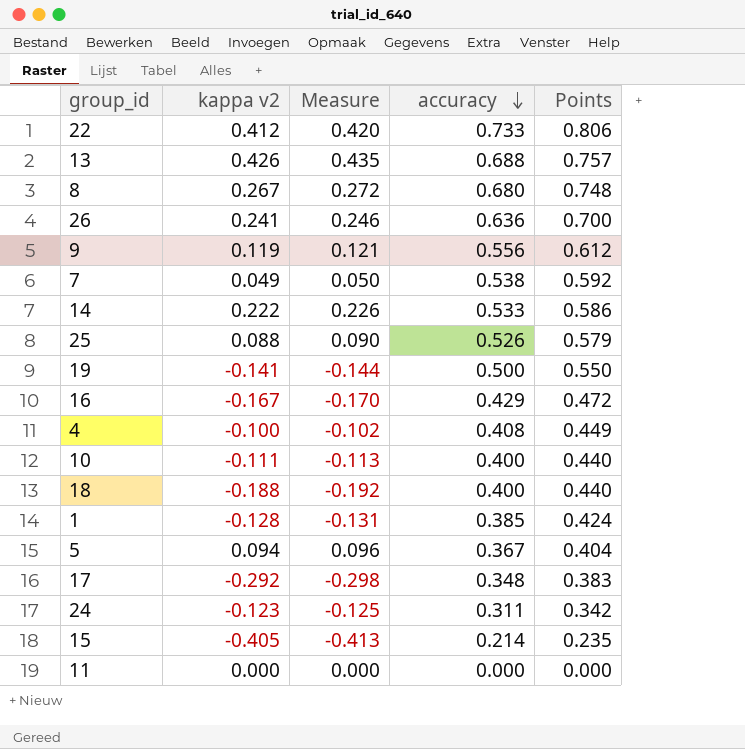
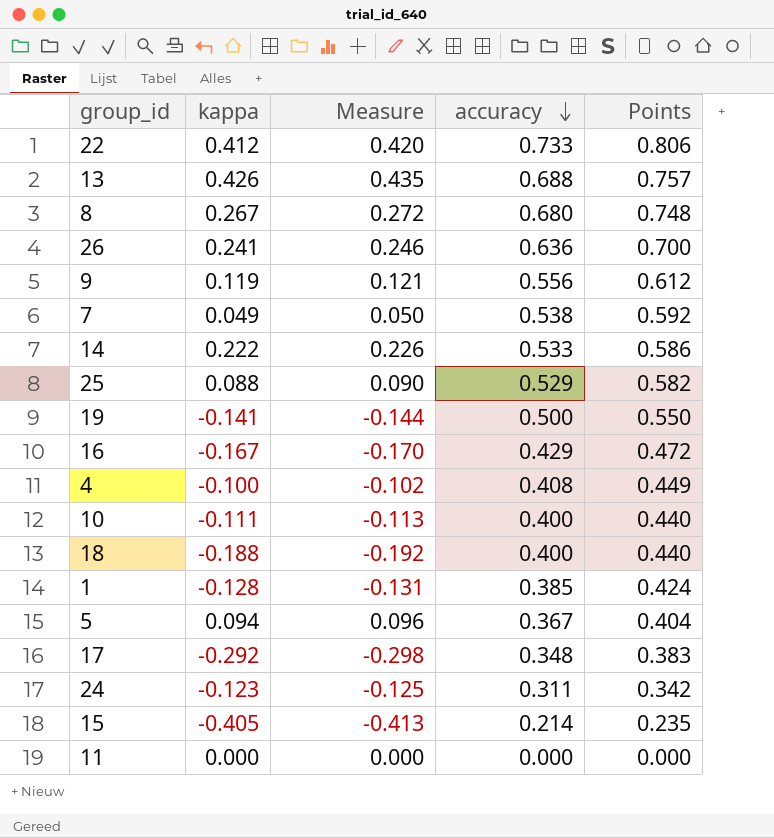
column name: kappa v2 -> kappa
25 | accuracy: 0.526 -> 0.529
25 | Points: 0.579 -> 0.582

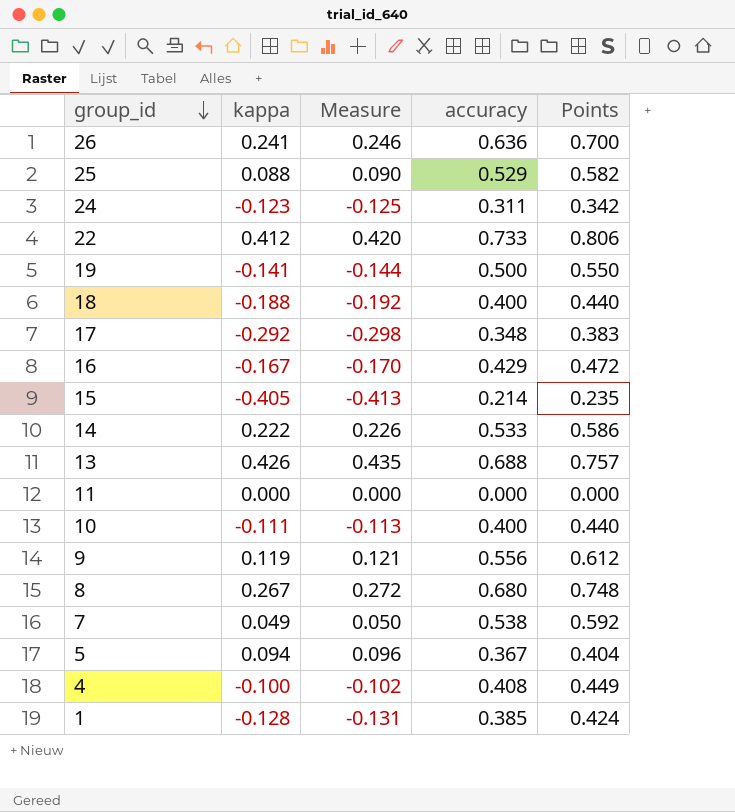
row order: accuracy descending -> group_id descending

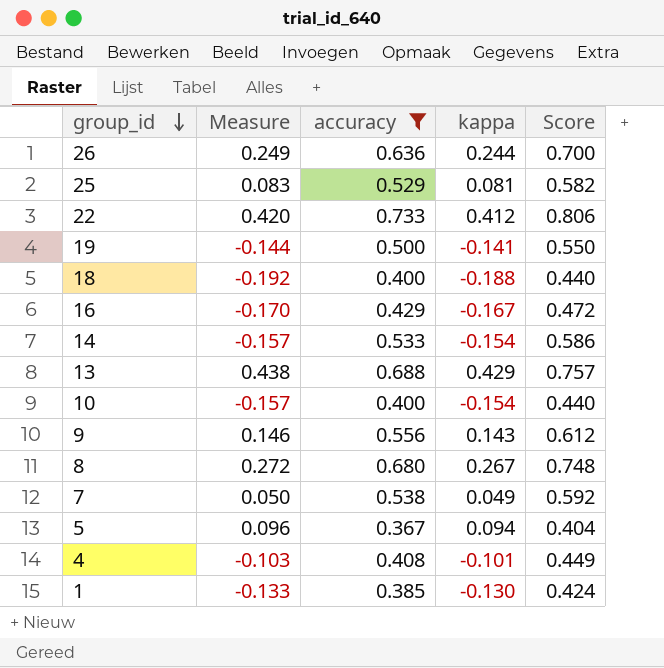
filter: none -> accuracy >= 0.367
column kappa | position: 2 -> 4
column name: Points -> Score
26 | Measure: 0.246 -> 0.249
26 | kappa: 0.241 -> 0.244
25 | Measure: 0.090 -> 0.083
25 | kappa: 0.088 -> 0.081
14 | Measure: 0.226 -> -0.157
14 | kappa: 0.222 -> -0.154
13 | Measure: 0.435 -> 0.438
13 | kappa: 0.426 -> 0.429
10 | Measure: -0.113 -> -0.157
10 | kappa: -0.111 -> -0.154
9 | Measure: 0.121 -> 0.146
9 | kappa: 0.119 -> 0.143
4 | Measure: -0.102 -> -0.103
4 | kappa: -0.100 -> -0.101
1 | Measure: -0.131 -> -0.133
1 | kappa: -0.128 -> -0.130

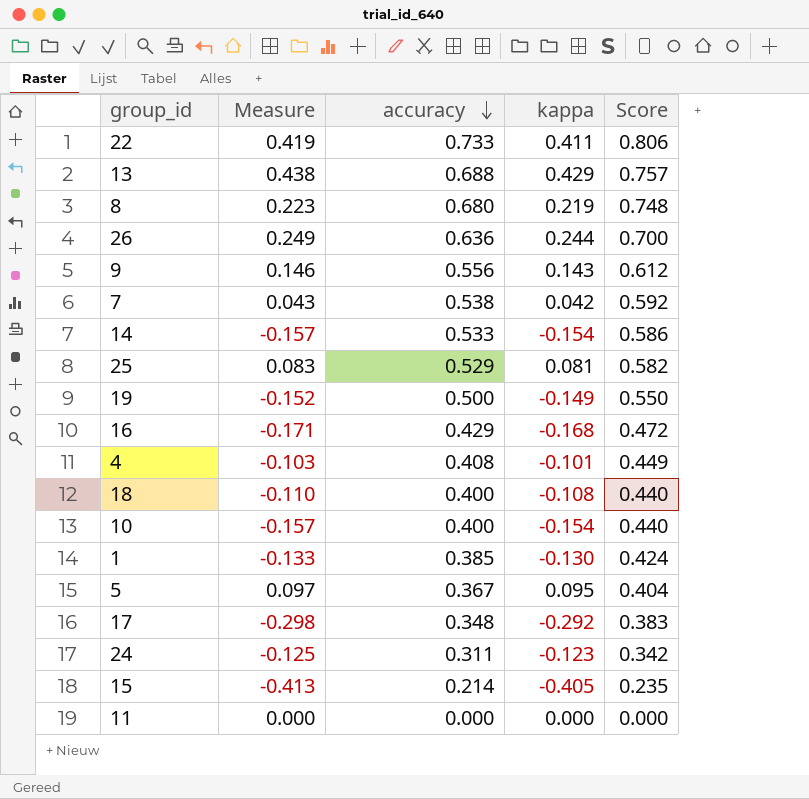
filter: accuracy >= 0.367 -> none
row order: group_id descending -> accuracy descending
22 | Measure: 0.420 -> 0.419
22 | kappa: 0.412 -> 0.411
8 | Measure: 0.272 -> 0.223
8 | kappa: 0.267 -> 0.219
7 | Measure: 0.050 -> 0.043
7 | kappa: 0.049 -> 0.042
19 | Measure: -0.144 -> -0.152
19 | kappa: -0.141 -> -0.149
16 | Measure: -0.170 -> -0.171
16 | kappa: -0.167 -> -0.168
18 | Measure: -0.192 -> -0.110
18 | kappa: -0.188 -> -0.108
5 | Measure: 0.096 -> 0.097
5 | kappa: 0.094 -> 0.095

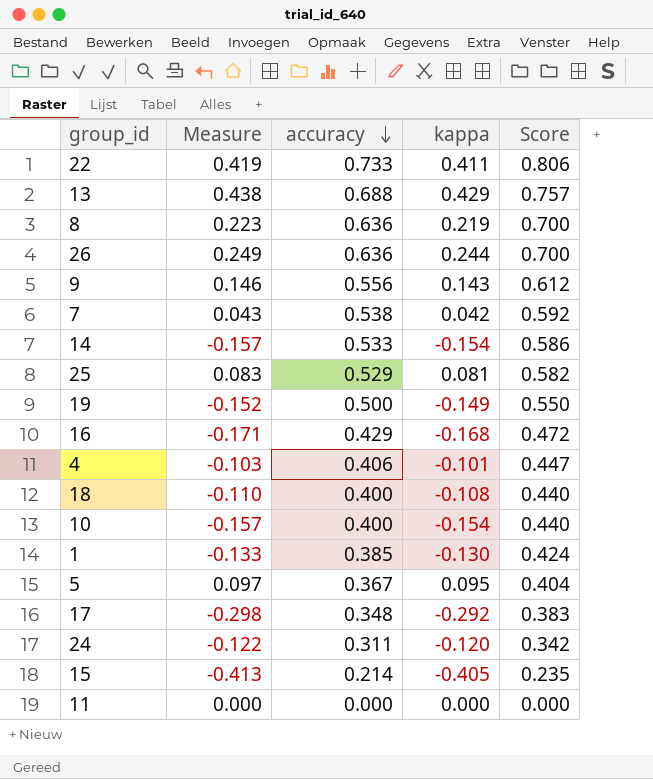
8 | accuracy: 0.680 -> 0.636
8 | Score: 0.748 -> 0.700
4 | accuracy: 0.408 -> 0.406
4 | Score: 0.449 -> 0.447
24 | Measure: -0.125 -> -0.122
24 | kappa: -0.123 -> -0.120

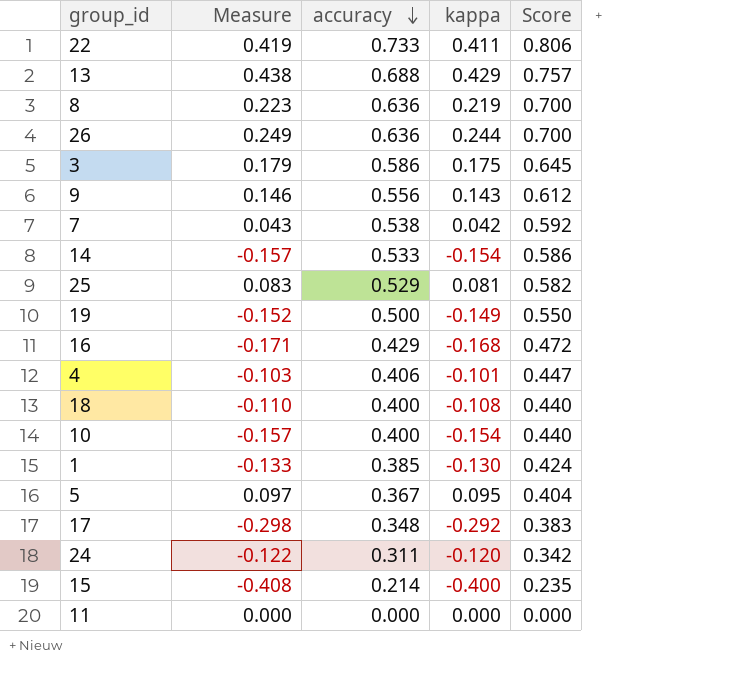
row 3: none -> 0.179 | 0.586 | 0.175 | 0.645
15 | Measure: -0.413 -> -0.408
15 | kappa: -0.405 -> -0.400

